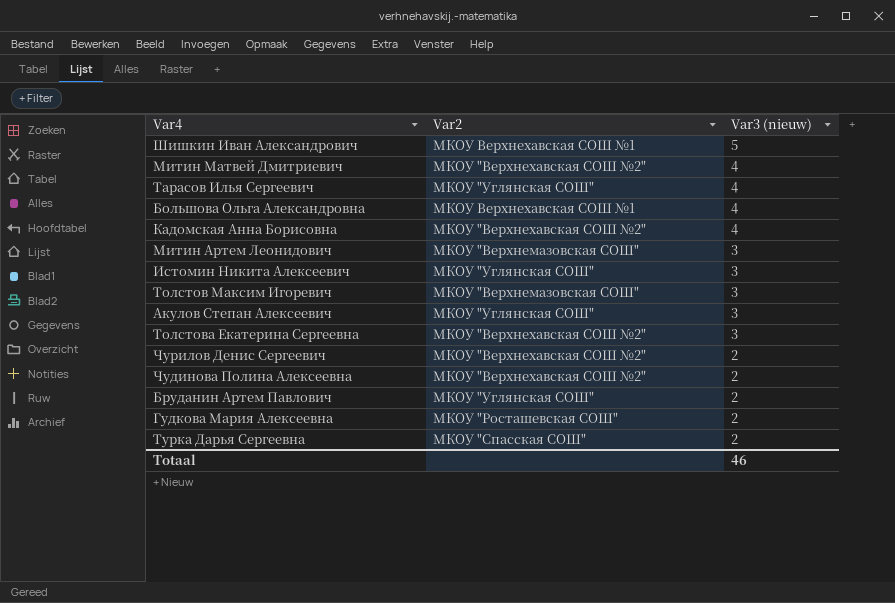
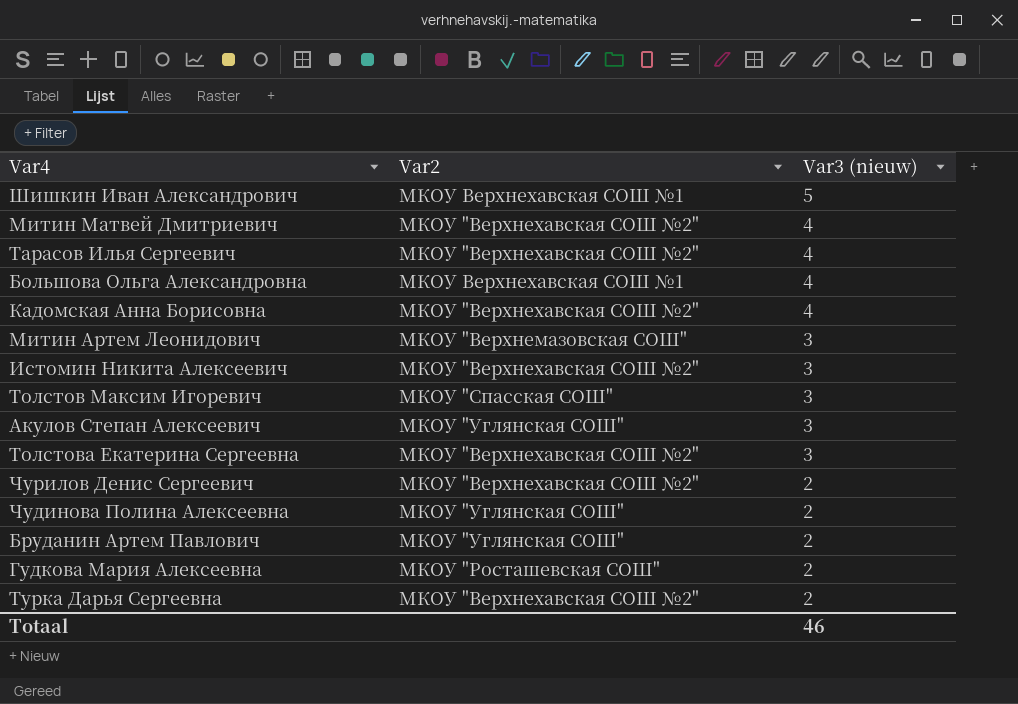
Тарасов Илья Сергеевич | Var2: МКОУ "Углянская СОШ" -> МКОУ "Верхнехавская СОШ №2"
Истомин Никита Алексеевич | Var2: МКОУ "Углянская СОШ" -> МКОУ "Верхнехавская СОШ №2"
Толстов Максим Игоревич | Var2: МКОУ "Верхнемазовская СОШ" -> МКОУ "Спасская СОШ"
Чудинова Полина Алексеевна | Var2: МКОУ "Верхнехавская СОШ №2" -> МКОУ "Углянская СОШ"
Турка Дарья Сергеевна | Var2: МКОУ "Спасская СОШ" -> МКОУ "Верхнехавская СОШ №2"

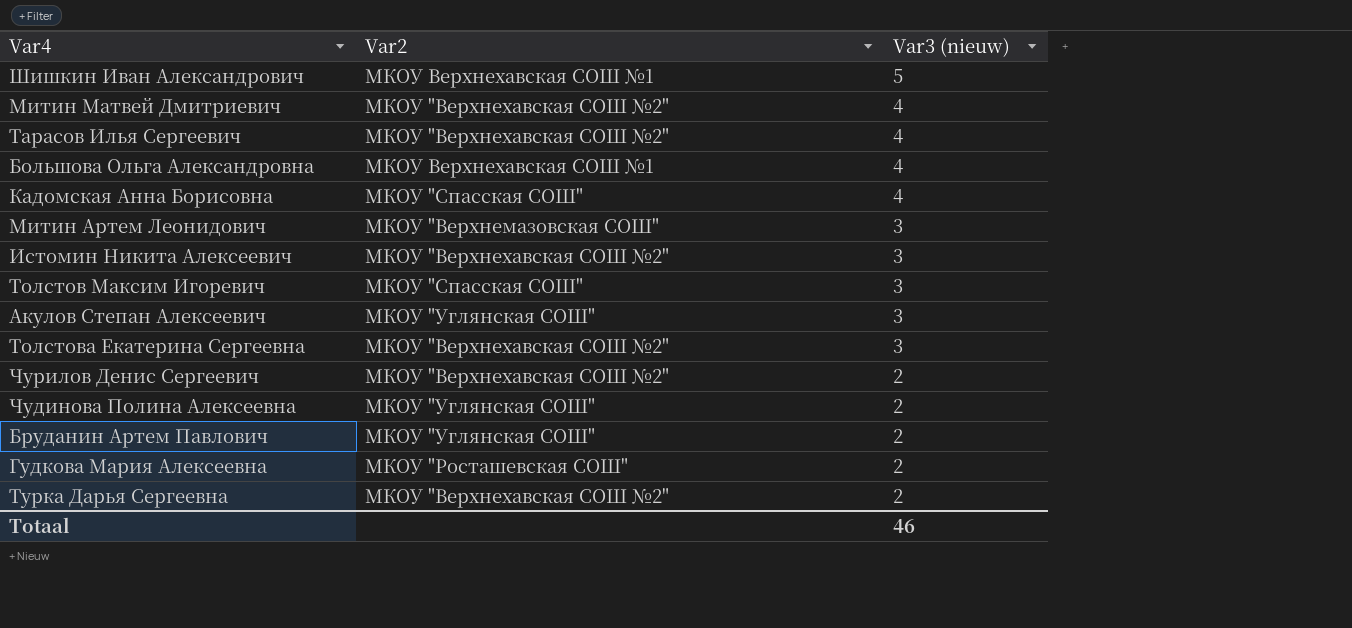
Кадомская Анна Борисовна | Var2: МКОУ "Верхнехавская СОШ №2" -> МКОУ "Спасская СОШ"

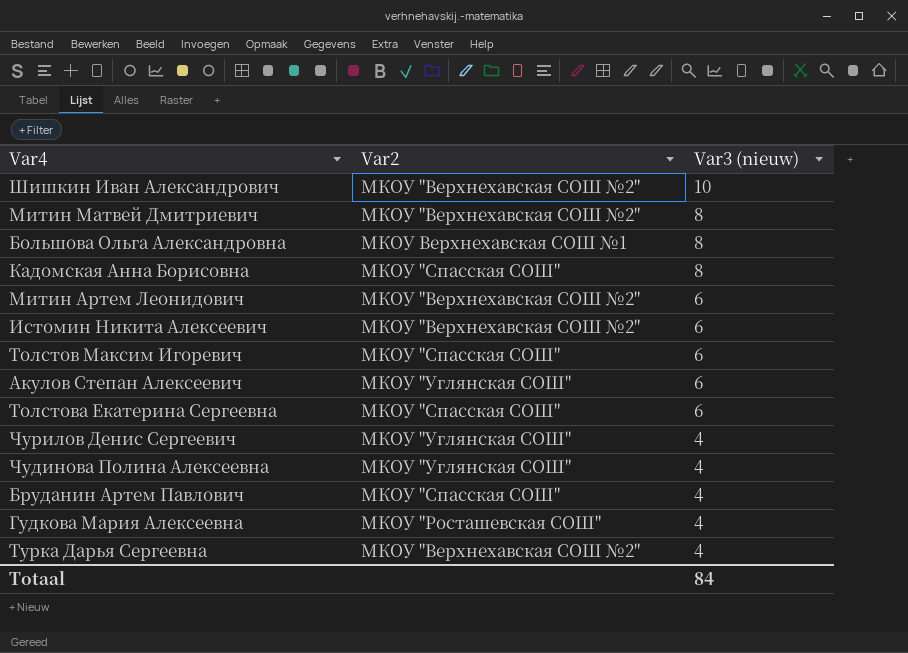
row Тарасов Илья Сергеевич: МКОУ "Верхнехавская СОШ №2" | 4 -> none
Шишкин Иван Александрович | Var2: МКОУ Верхнехавская СОШ №1 -> МКОУ "Верхнехавская СОШ №2"
Шишкин Иван Александрович | Var3 (nieuw): 5 -> 10
Митин Матвей Дмитриевич | Var3 (nieuw): 4 -> 8
Большова Ольга Александровна | Var3 (nieuw): 4 -> 8
Кадомская Анна Борисовна | Var3 (nieuw): 4 -> 8
Митин Артем Леонидович | Var2: МКОУ "Верхнемазовская СОШ" -> МКОУ "Верхнехавская СОШ №2"
Митин Артем Леонидович | Var3 (nieuw): 3 -> 6
Истомин Никита Алексеевич | Var3 (nieuw): 3 -> 6
Толстов Максим Игоревич | Var3 (nieuw): 3 -> 6
Акулов Степан Алексеевич | Var3 (nieuw): 3 -> 6
Толстова Екатерина Сергеевна | Var2: МКОУ "Верхнехавская СОШ №2" -> МКОУ "Спасская СОШ"
Толстова Екатерина Сергеевна | Var3 (nieuw): 3 -> 6
Чурилов Денис Сергеевич | Var2: МКОУ "Верхнехавская СОШ №2" -> МКОУ "Углянская СОШ"
Чурилов Денис Сергеевич | Var3 (nieuw): 2 -> 4
Чудинова Полина Алексеевна | Var3 (nieuw): 2 -> 4
Бруданин Артем Павлович | Var2: МКОУ "Углянская СОШ" -> МКОУ "Спасская СОШ"
Бруданин Артем Павлович | Var3 (nieuw): 2 -> 4
Гудкова Мария Алексеевна | Var3 (nieuw): 2 -> 4
Турка Дарья Сергеевна | Var3 (nieuw): 2 -> 4
Totaal | Var3 (nieuw): 46 -> 84

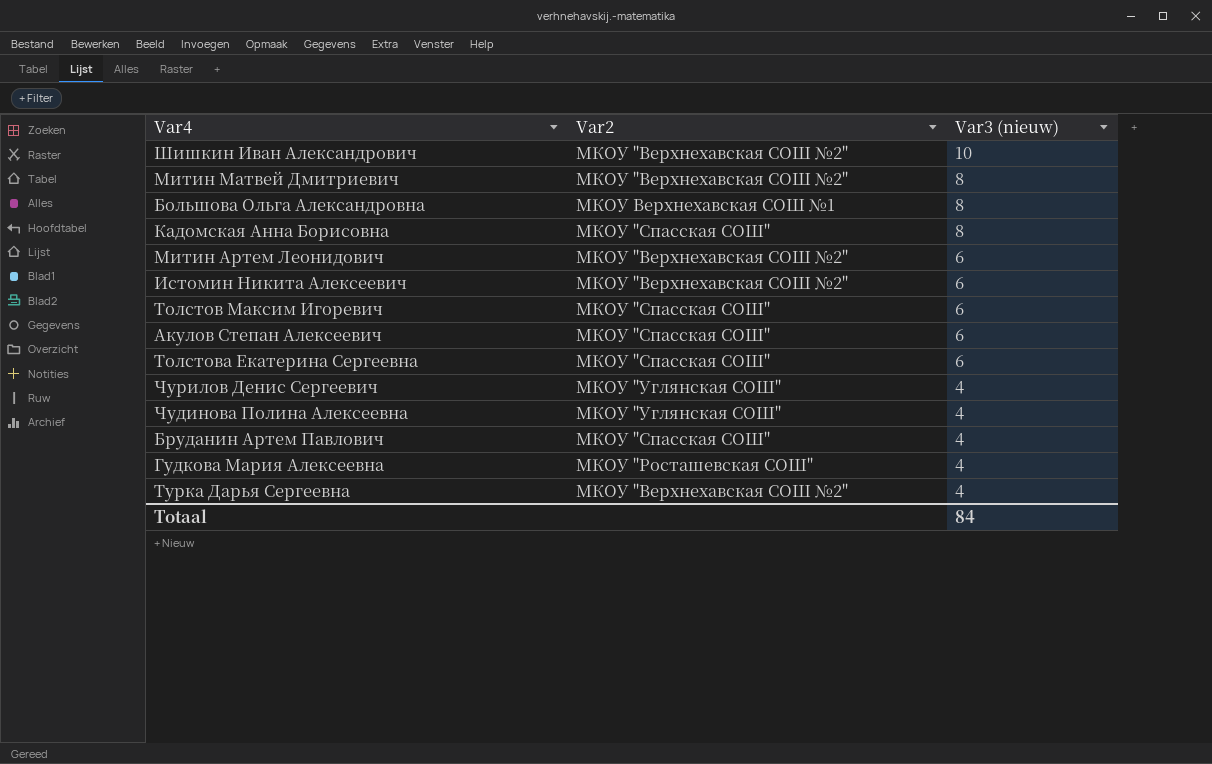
Акулов Степан Алексеевич | Var2: МКОУ "Углянская СОШ" -> МКОУ "Спасская СОШ"

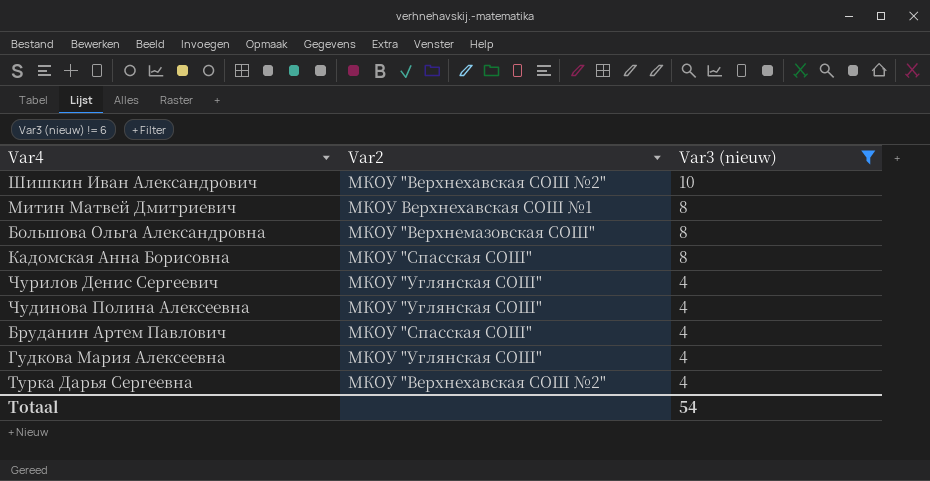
filter: none -> Var3 (nieuw) != 6
Митин Матвей Дмитриевич | Var2: МКОУ "Верхнехавская СОШ №2" -> МКОУ Верхнехавская СОШ №1
Большова Ольга Александровна | Var2: МКОУ Верхнехавская СОШ №1 -> МКОУ "Верхнемазовская СОШ"
Гудкова Мария Алексеевна | Var2: МКОУ "Росташевская СОШ" -> МКОУ "Углянская СОШ"
Totaal | Var3 (nieuw): 84 -> 54

